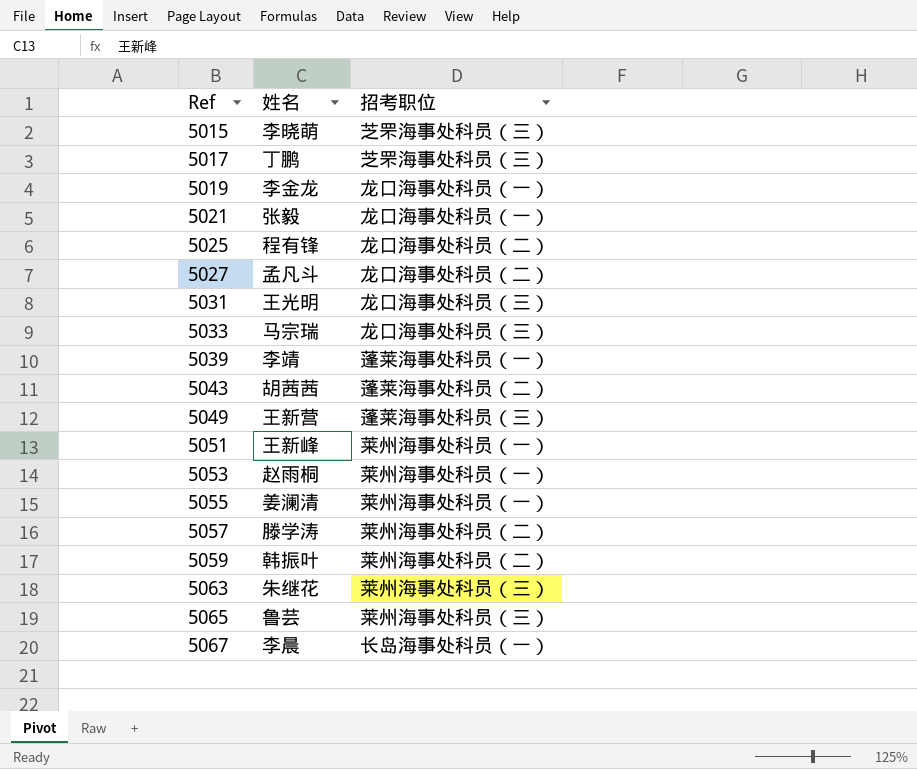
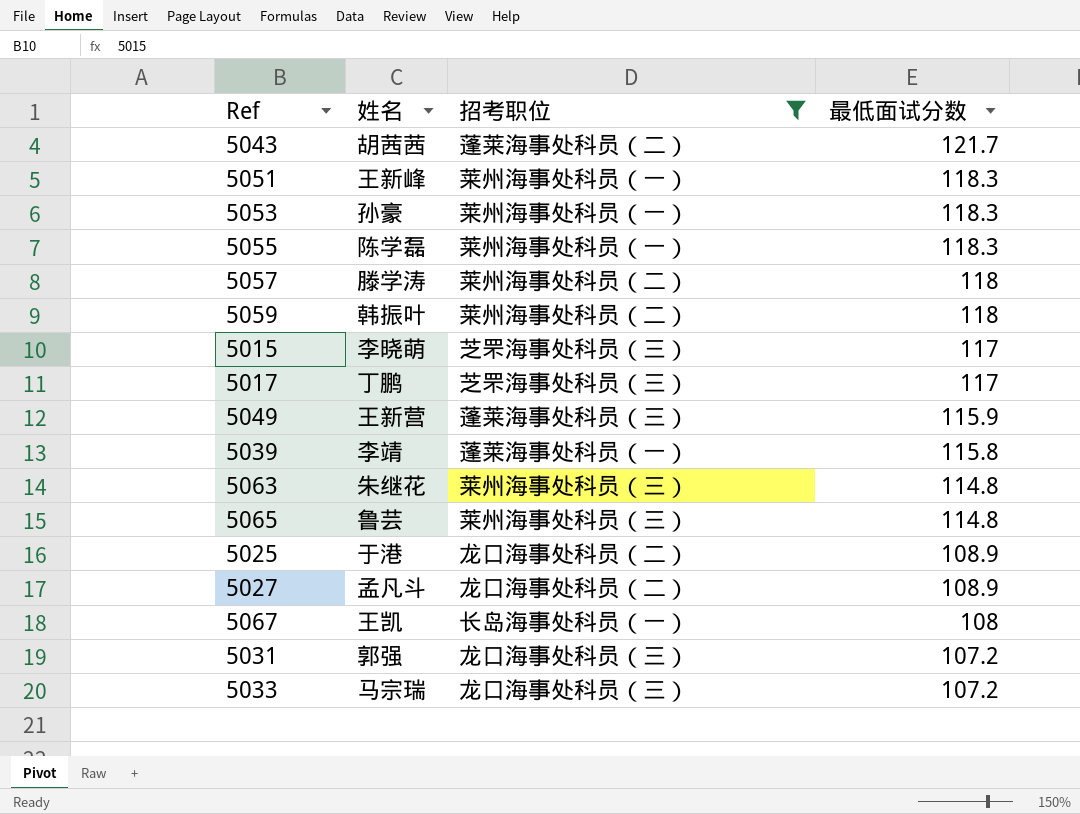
filter: none -> 招考职位 != 龙口海事处科员（一）
row order: Ref ascending -> 最低面试分数 descending
column 最低面试分数 | position: none -> 4
5053 | 姓名: 赵雨桐 -> 孙豪
5055 | 姓名: 姜澜清 -> 陈学磊
5025 | 姓名: 程有锋 -> 于港
5067 | 姓名: 李晨 -> 王凯
5031 | 姓名: 王光明 -> 郭强

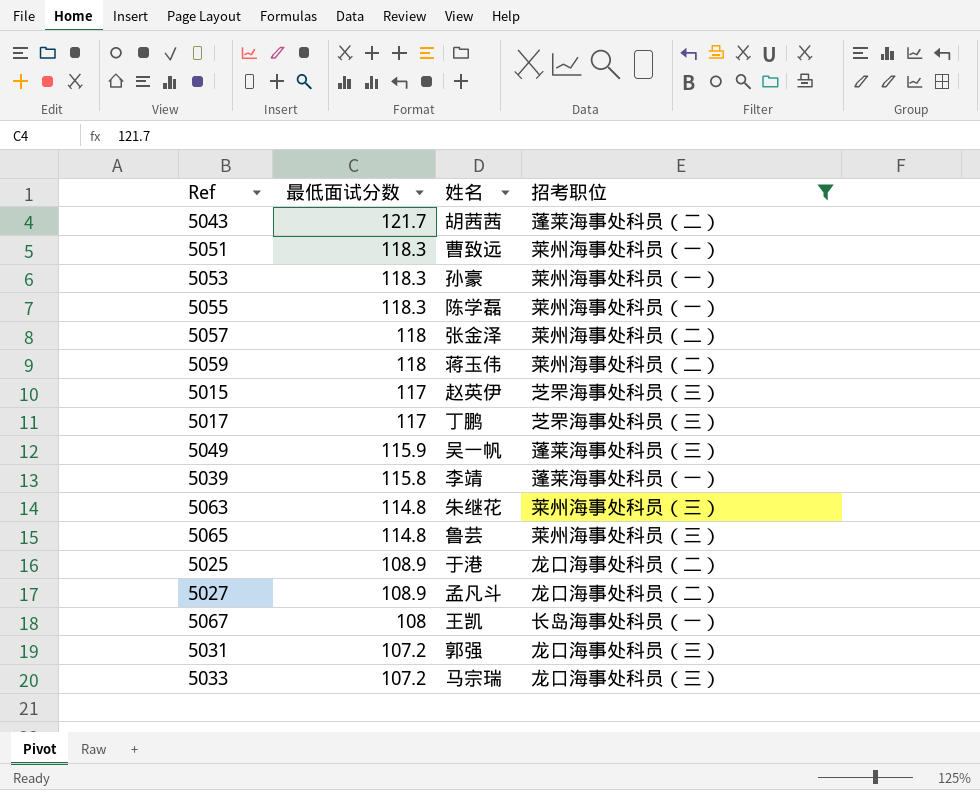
column 最低面试分数 | position: 4 -> 2
5051 | 姓名: 王新峰 -> 曹致远
5057 | 姓名: 滕学涛 -> 张金泽
5059 | 姓名: 韩振叶 -> 蒋玉伟
5015 | 姓名: 李晓萌 -> 赵英伊
5049 | 姓名: 王新营 -> 吴一帆

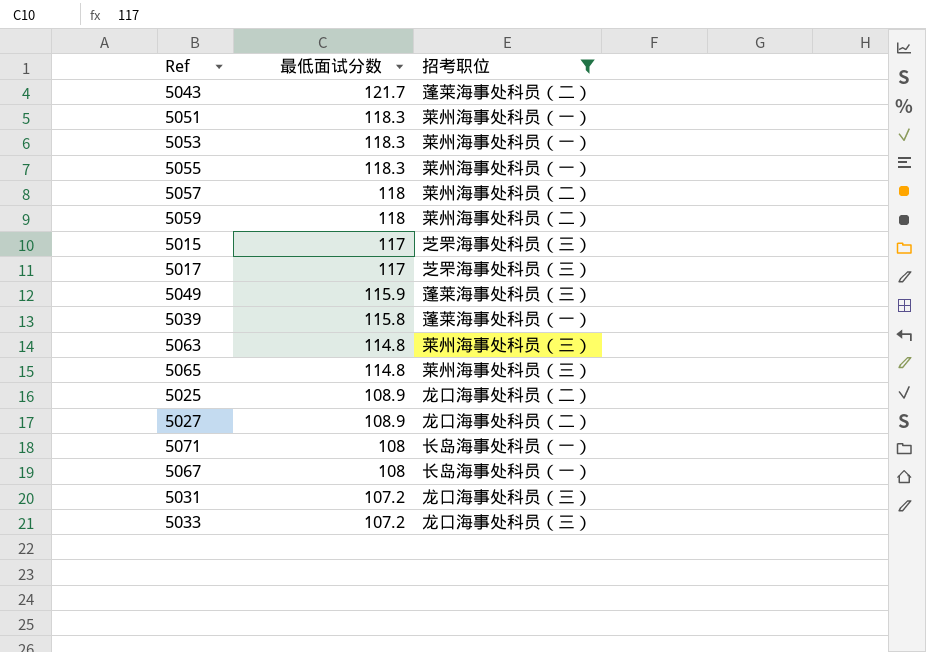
column 姓名 | position: 3 -> none
row 5071: none -> 108 | 长岛海事处科员（一）

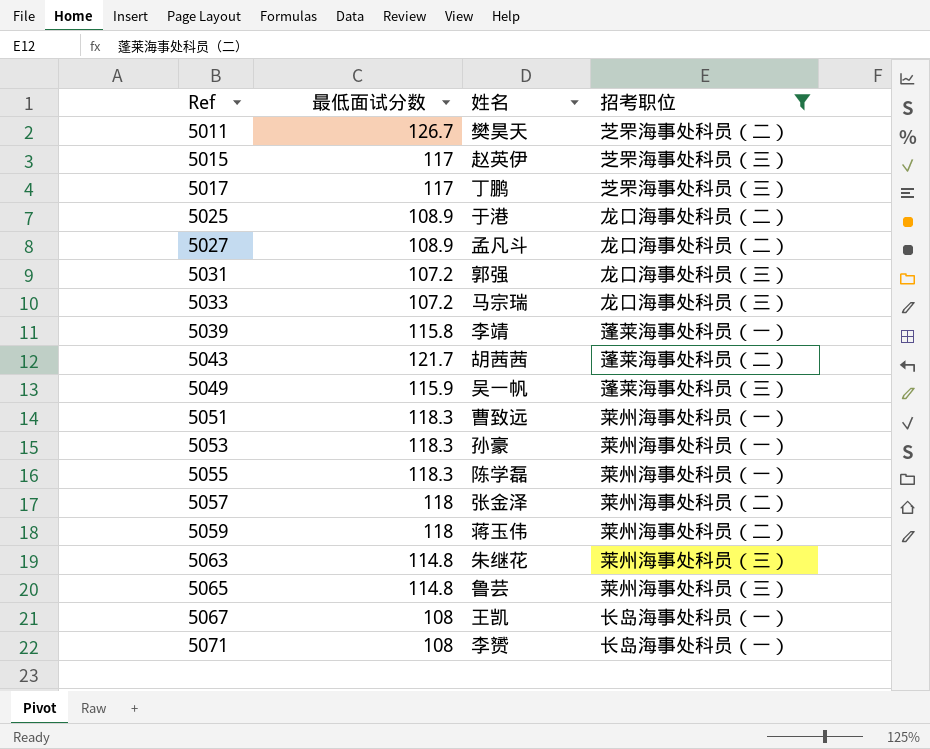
row order: 最低面试分数 descending -> Ref ascending
column 姓名 | position: none -> 3
row 5011: none -> 126.7 | 樊昊天 | 芝罘海事处科员（二）

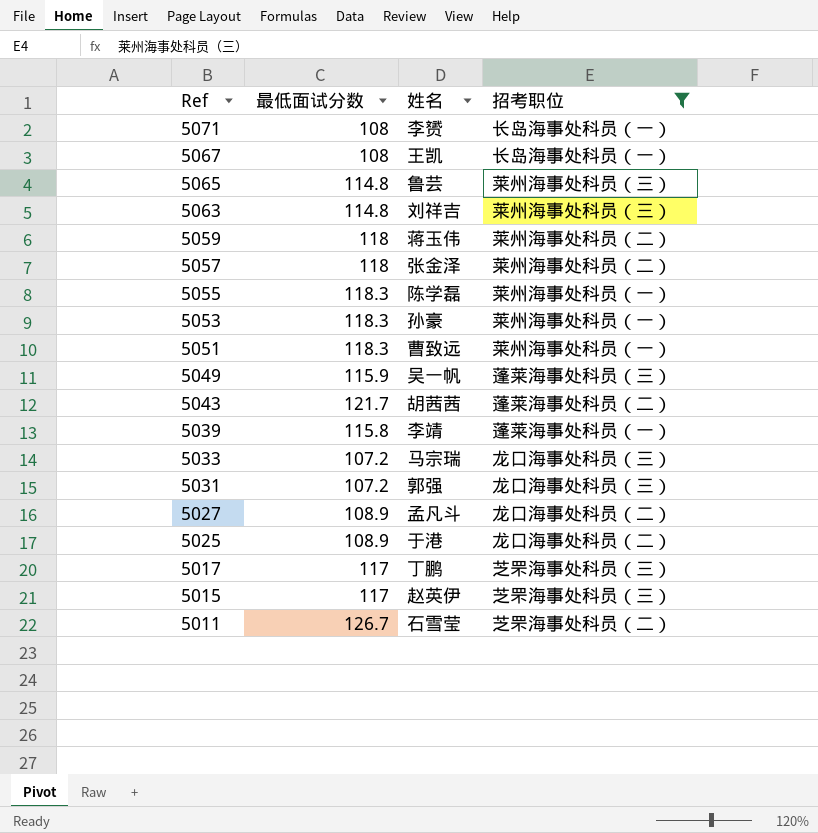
row order: Ref ascending -> Ref descending
5063 | 姓名: 朱继花 -> 刘祥吉
5011 | 姓名: 樊昊天 -> 石雪莹

